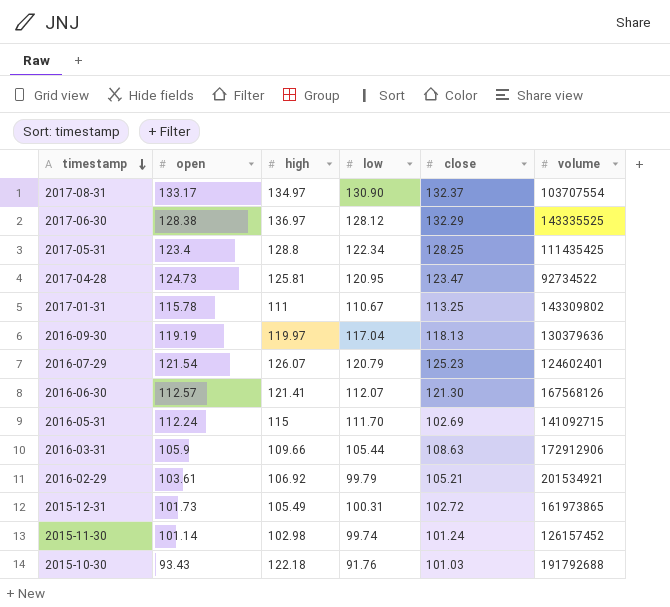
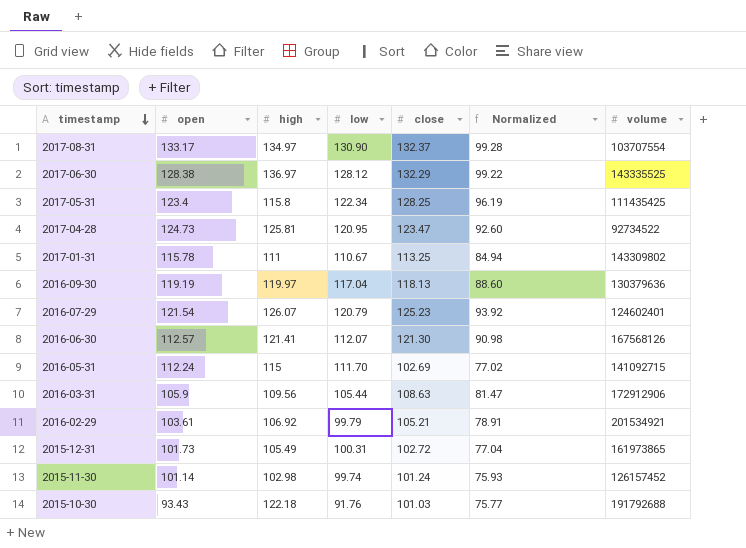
column Normalized | formula: none -> [close] * 0.75
2017-05-31 | high: 128.8 -> 115.8
2016-03-31 | high: 109.66 -> 109.56

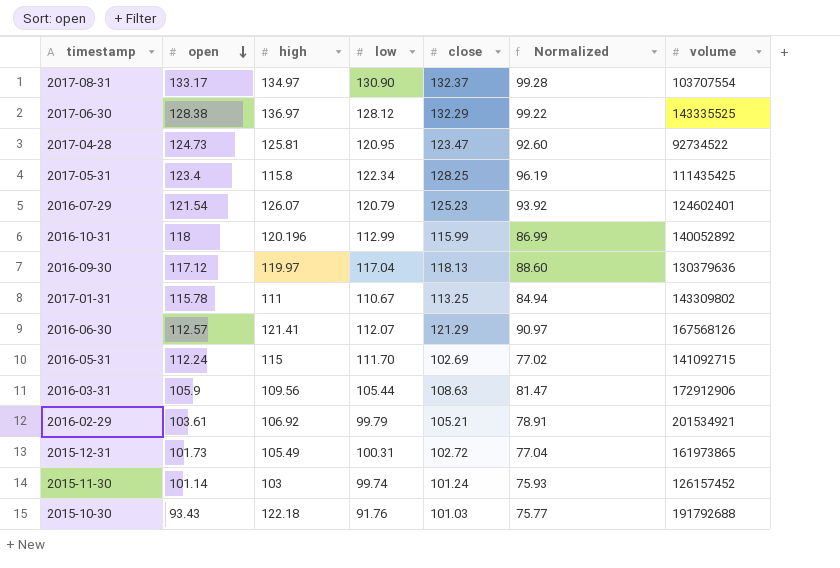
row order: timestamp descending -> open descending
row 2016-10-31: none -> 118 | 120.196 | 112.99 | 115.99 | 86.99 | 140052892
2016-09-30 | open: 119.19 -> 117.12
2016-06-30 | close: 121.30 -> 121.29
2016-06-30 | Normalized: 90.98 -> 90.97
2015-11-30 | high: 102.98 -> 103

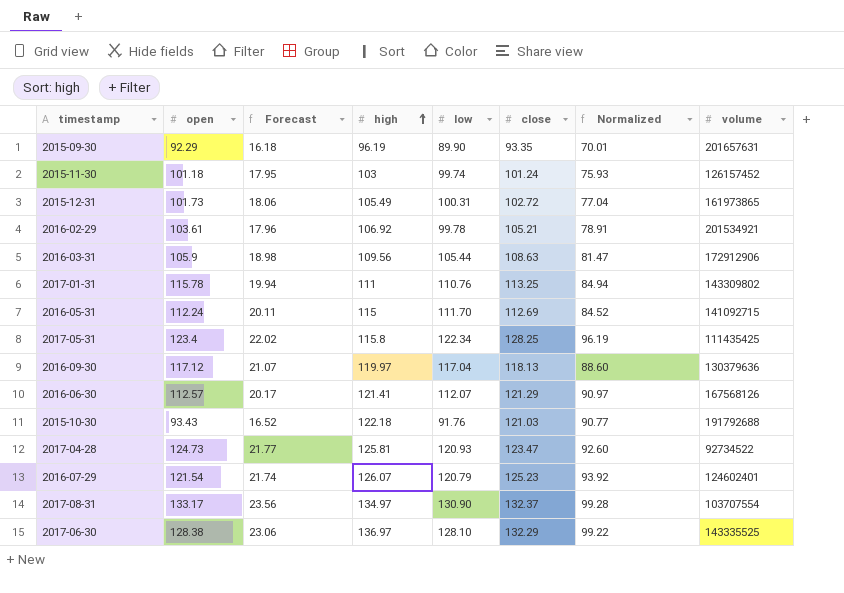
row order: open descending -> high ascending
column Forecast | formula: none -> [low] * 0.18
row 2016-10-31: 118 | 120.196 | 112.99 | 115.99 | 86.99 | 140052892 -> none
row 2015-09-30: none -> 92.29 | 16.18 | 96.19 | 89.90 | 93.35 | 70.01 | 201657631
2015-11-30 | open: 101.14 -> 101.18
2016-02-29 | low: 99.79 -> 99.78
2017-01-31 | low: 110.67 -> 110.76
2016-05-31 | close: 102.69 -> 112.69
2016-05-31 | Normalized: 77.02 -> 84.52
2015-10-30 | close: 101.03 -> 121.03
2015-10-30 | Normalized: 75.77 -> 90.77
2017-04-28 | low: 120.95 -> 120.93
2017-06-30 | low: 128.12 -> 128.10

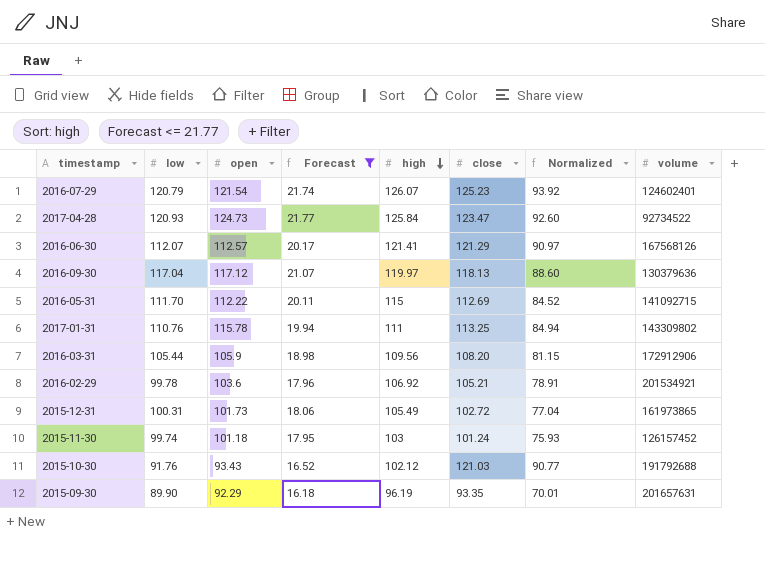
filter: none -> Forecast <= 21.77
row order: high ascending -> high descending
column low | position: 5 -> 2
2017-04-28 | high: 125.81 -> 125.84
2016-05-31 | open: 112.24 -> 112.22
2016-03-31 | close: 108.63 -> 108.20
2016-03-31 | Normalized: 81.47 -> 81.15
2016-02-29 | open: 103.61 -> 103.6
2015-10-30 | high: 122.18 -> 102.12

